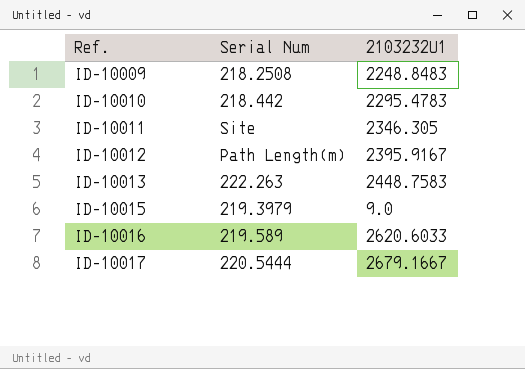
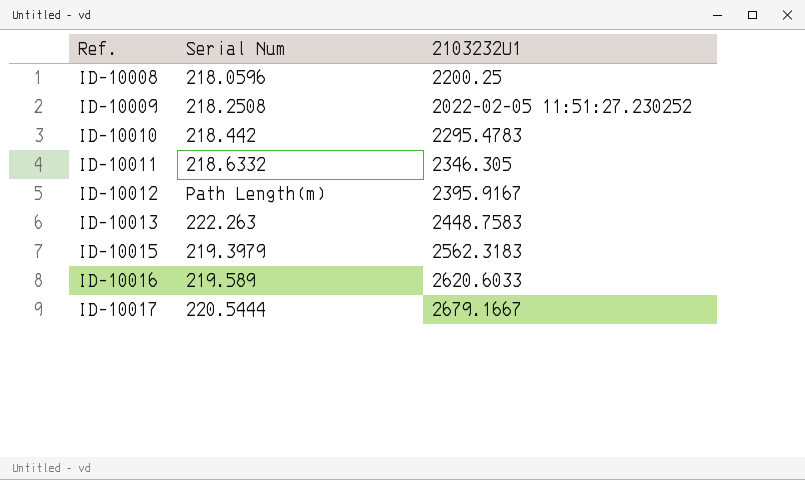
row ID-10008: none -> 218.0596 | 2200.25
ID-10009 | 2103232U1: 2248.8483 -> 2022-02-05 11:51:27.230252
ID-10011 | Serial Num: Site -> 218.6332
ID-10015 | 2103232U1: 9.0 -> 2562.3183

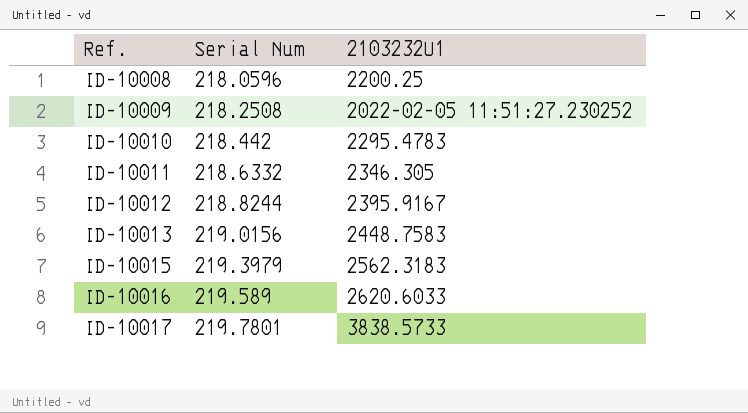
ID-10012 | Serial Num: Path Length(m) -> 218.8244
ID-10013 | Serial Num: 222.263 -> 219.0156
ID-10017 | Serial Num: 220.5444 -> 219.7801
ID-10017 | 2103232U1: 2679.1667 -> 3838.5733

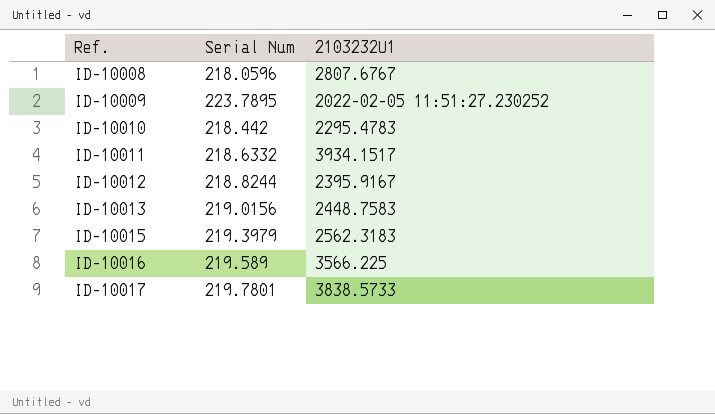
ID-10008 | 2103232U1: 2200.25 -> 2807.6767
ID-10009 | Serial Num: 218.2508 -> 223.7895
ID-10011 | 2103232U1: 2346.305 -> 3934.1517
ID-10016 | 2103232U1: 2620.6033 -> 3566.225

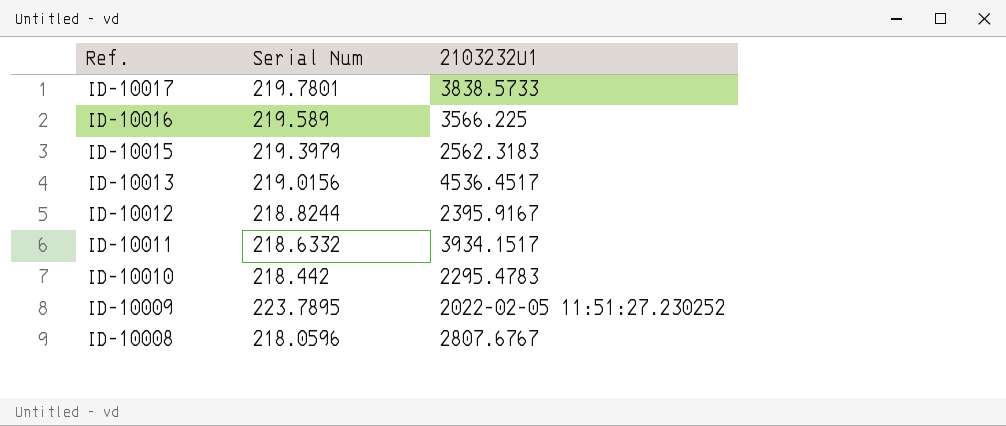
row order: Ref. ascending -> Ref. descending
ID-10013 | 2103232U1: 2448.7583 -> 4536.4517

